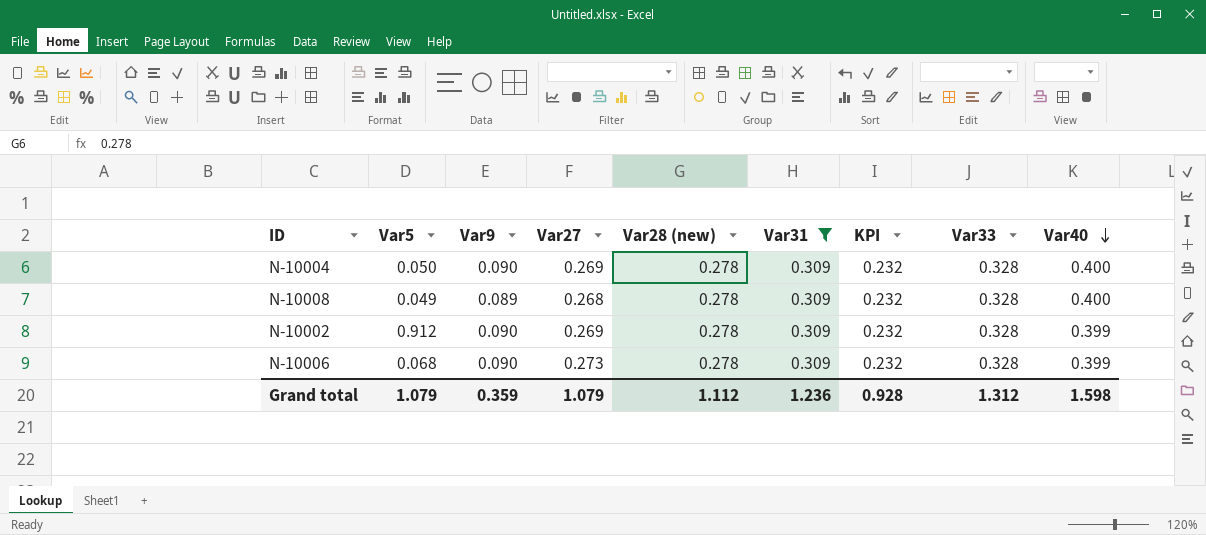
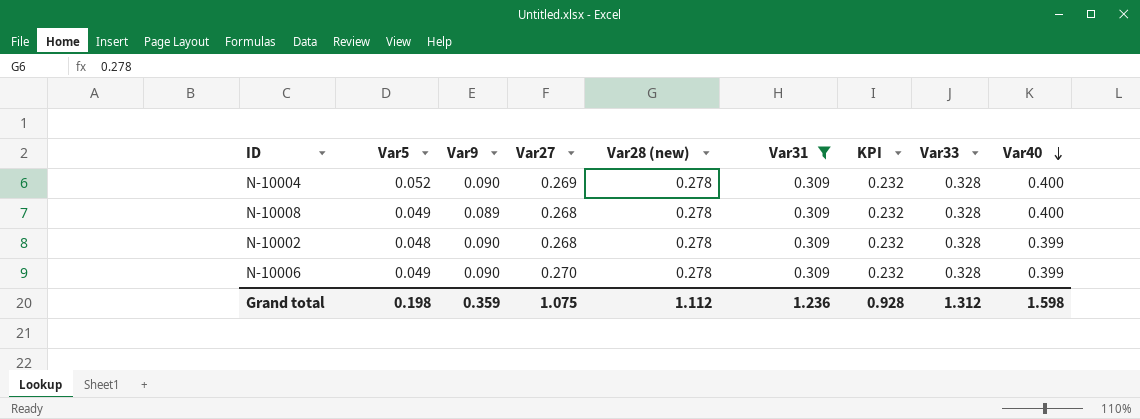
N-10004 | Var5: 0.050 -> 0.052
N-10002 | Var5: 0.912 -> 0.048
N-10002 | Var27: 0.269 -> 0.268
N-10006 | Var5: 0.068 -> 0.049
N-10006 | Var27: 0.273 -> 0.270
Grand total | Var5: 1.079 -> 0.198
Grand total | Var27: 1.079 -> 1.075

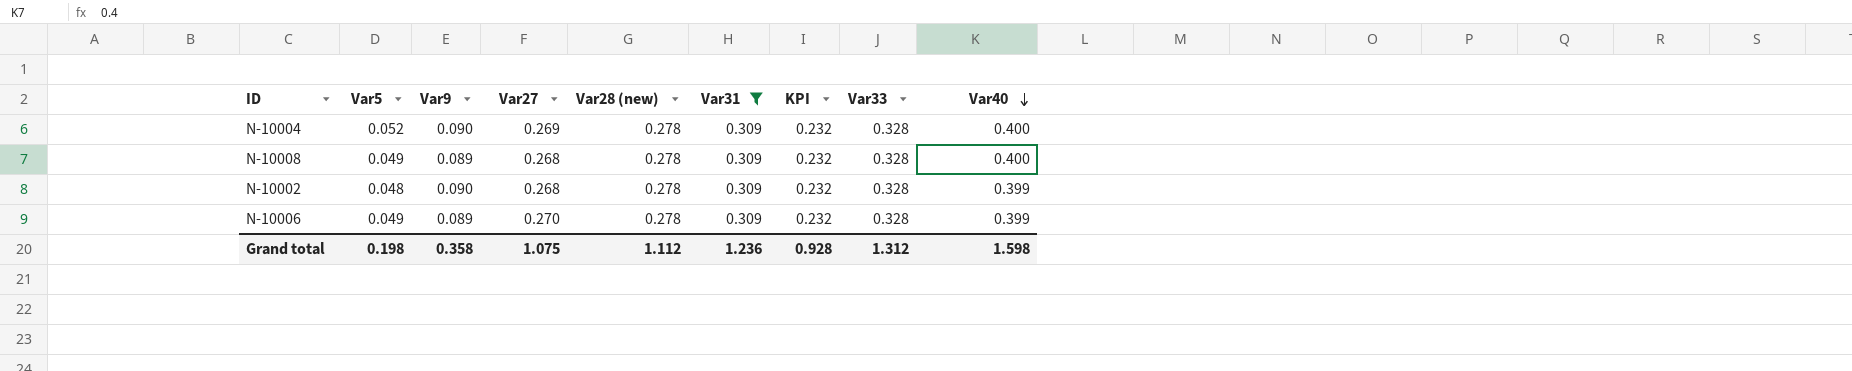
N-10006 | Var9: 0.090 -> 0.089
Grand total | Var9: 0.359 -> 0.358

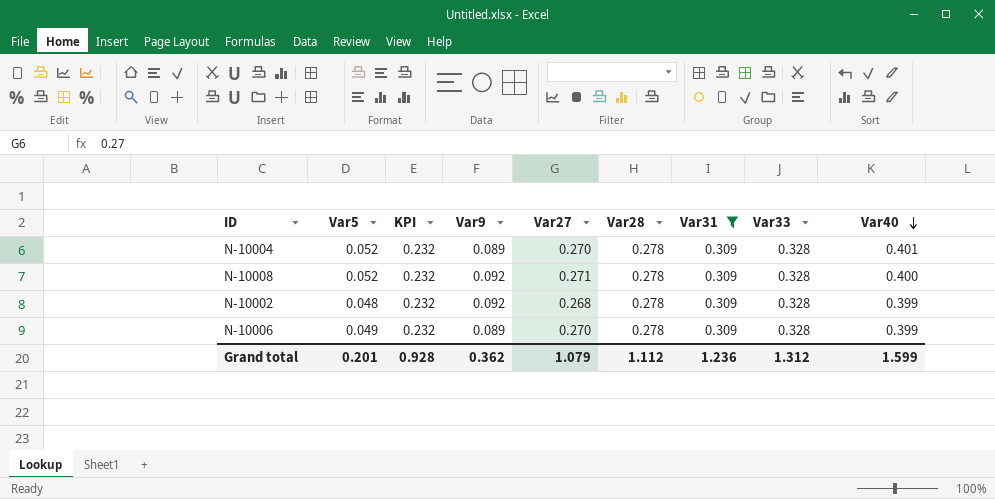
column KPI | position: 7 -> 3
column name: Var28 (new) -> Var28
N-10004 | Var9: 0.090 -> 0.089
N-10004 | Var27: 0.269 -> 0.270
N-10004 | Var40: 0.400 -> 0.401
N-10008 | Var5: 0.049 -> 0.052
N-10008 | Var9: 0.089 -> 0.092
N-10008 | Var27: 0.268 -> 0.271
N-10002 | Var9: 0.090 -> 0.092
Grand total | Var5: 0.198 -> 0.201
Grand total | Var9: 0.358 -> 0.362
Grand total | Var27: 1.075 -> 1.079
Grand total | Var40: 1.598 -> 1.599

